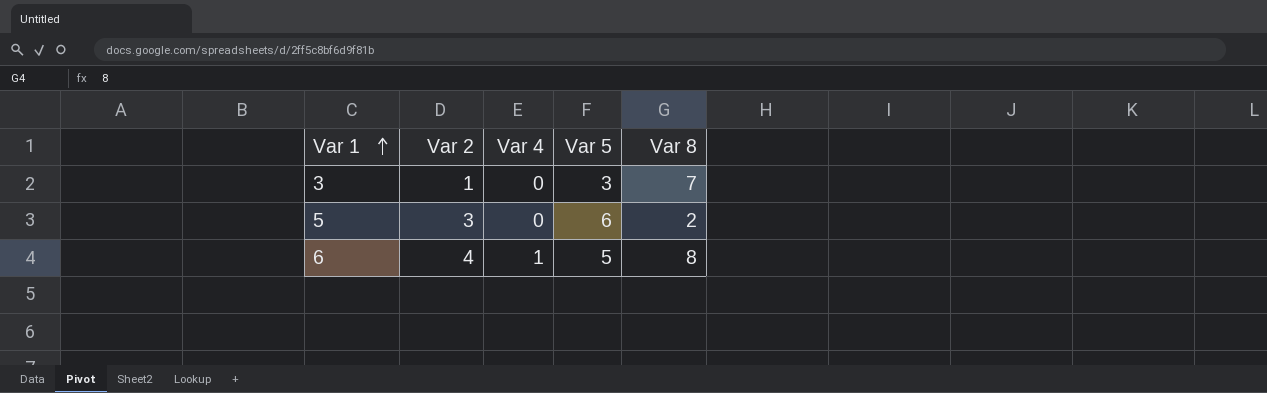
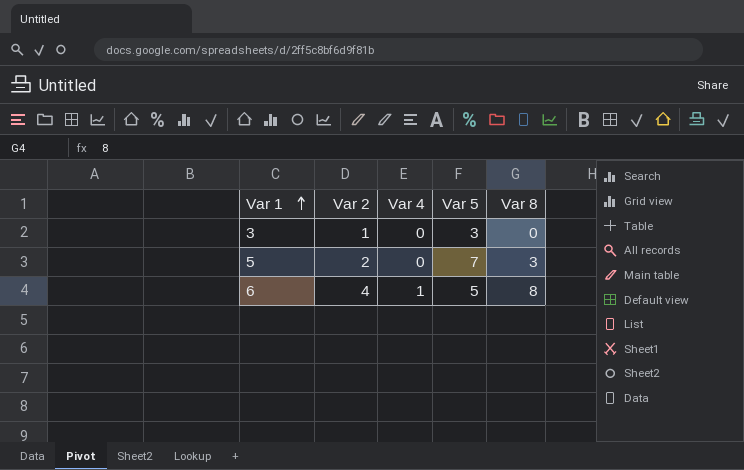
3 | Var 8: 7 -> 0
5 | Var 2: 3 -> 2
5 | Var 5: 6 -> 7
5 | Var 8: 2 -> 3

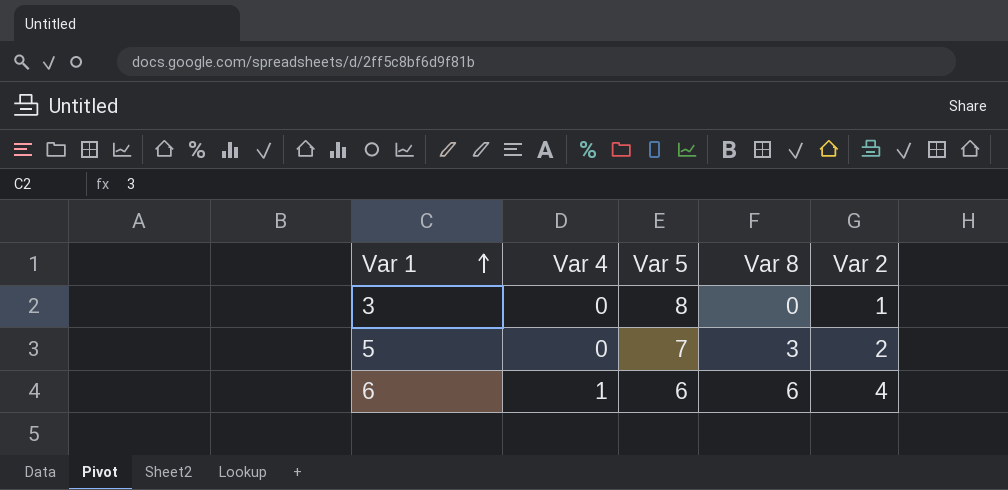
column Var 2 | position: 2 -> 5
3 | Var 5: 3 -> 8
6 | Var 5: 5 -> 6
6 | Var 8: 8 -> 6

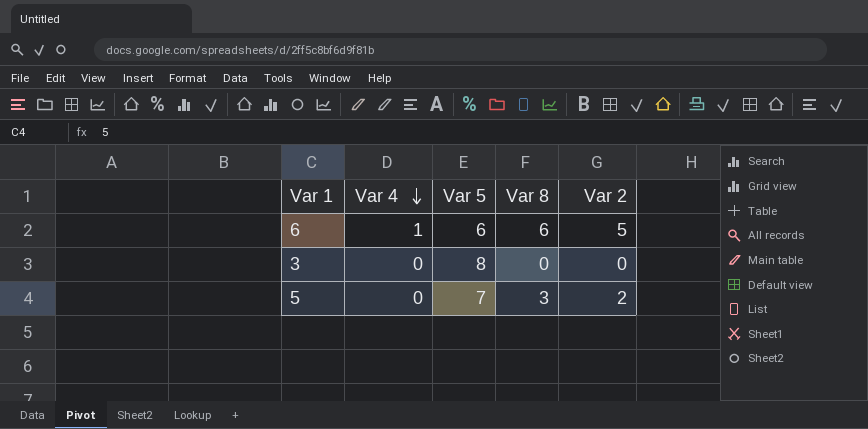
row order: Var 1 ascending -> Var 4 descending
6 | Var 2: 4 -> 5
3 | Var 2: 1 -> 0

